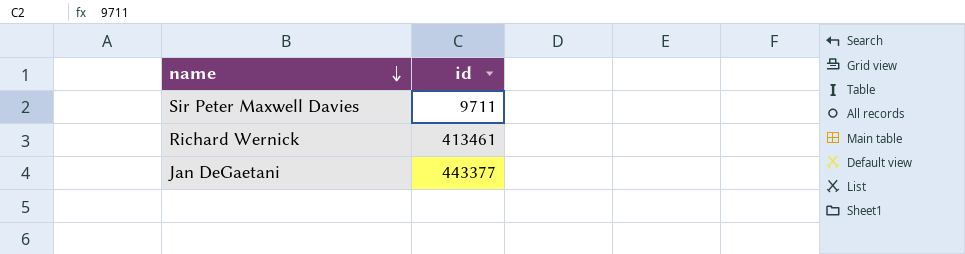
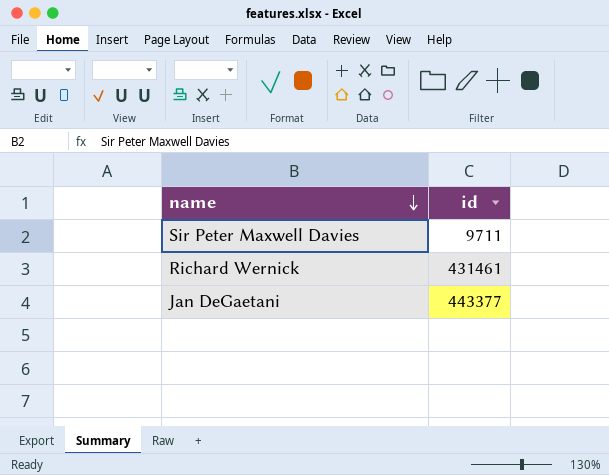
Richard Wernick | id: 413461 -> 431461

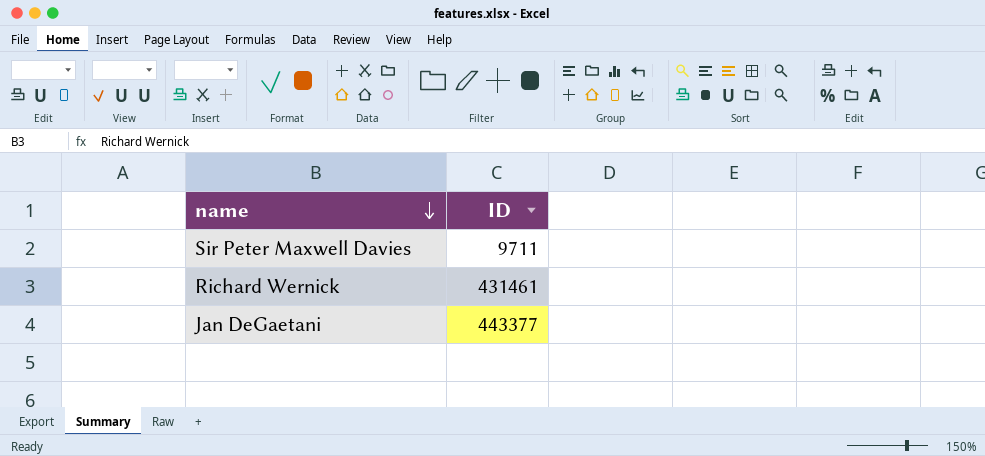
column name: id -> ID

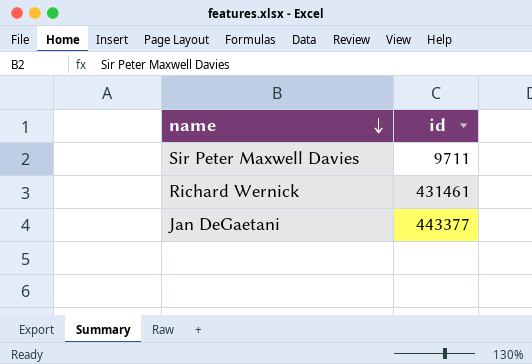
column name: ID -> id

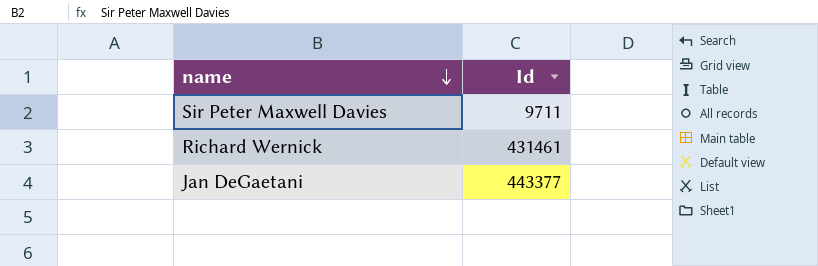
column name: id -> Id

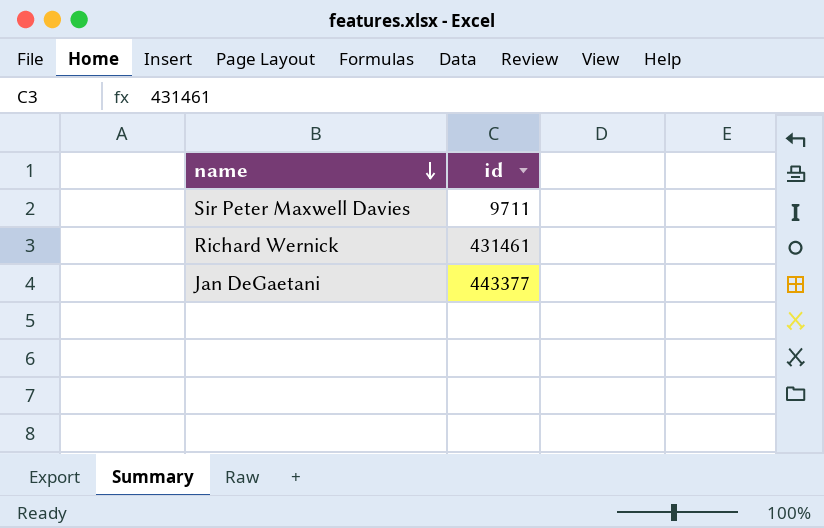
column name: Id -> id

